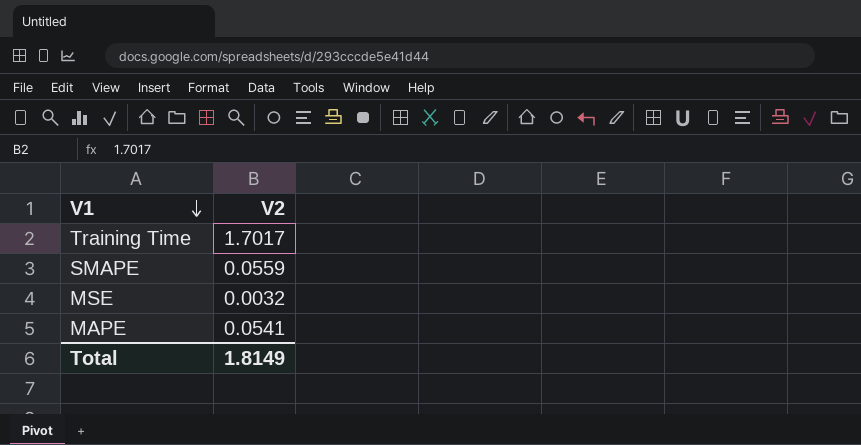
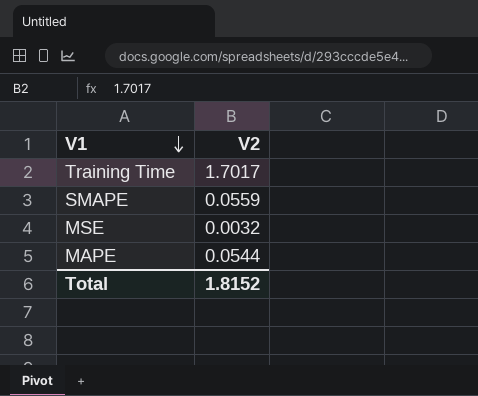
MAPE | V2: 0.0541 -> 0.0544
Total | V2: 1.8149 -> 1.8152

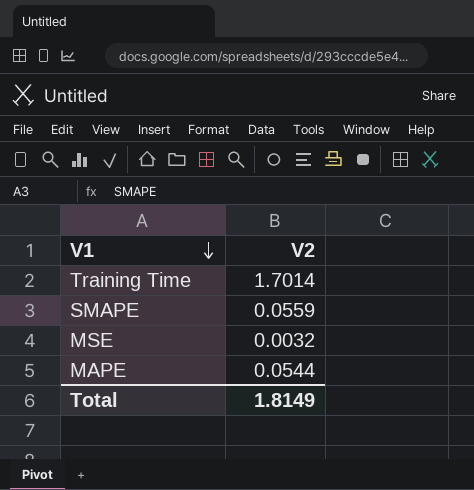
Training Time | V2: 1.7017 -> 1.7014
Total | V2: 1.8152 -> 1.8149

